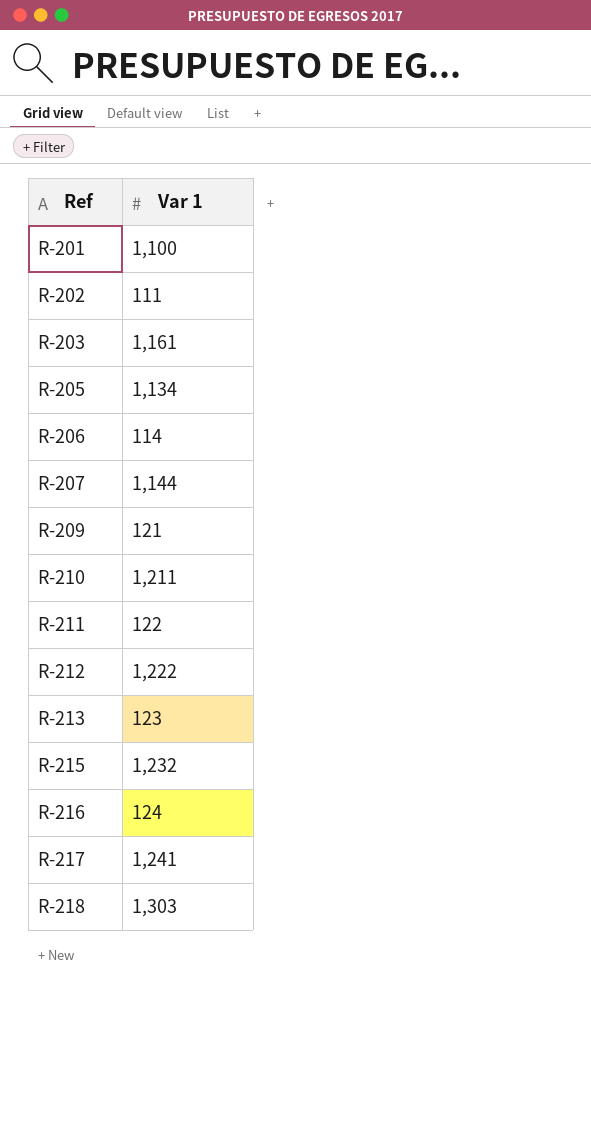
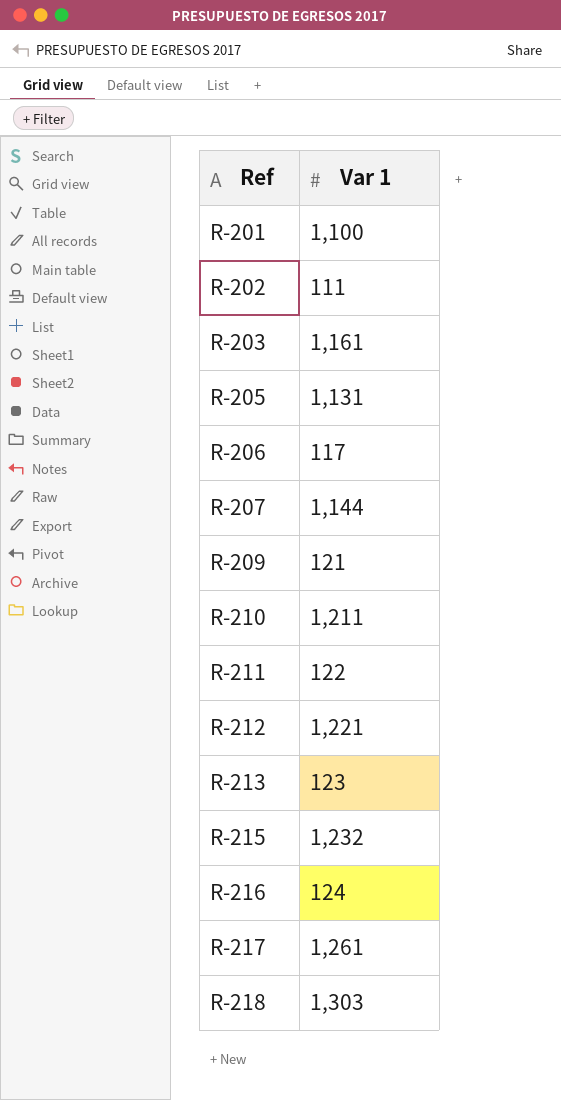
R-205 | Var 1: 1,134 -> 1,131
R-206 | Var 1: 114 -> 117
R-212 | Var 1: 1,222 -> 1,221
R-217 | Var 1: 1,241 -> 1,261

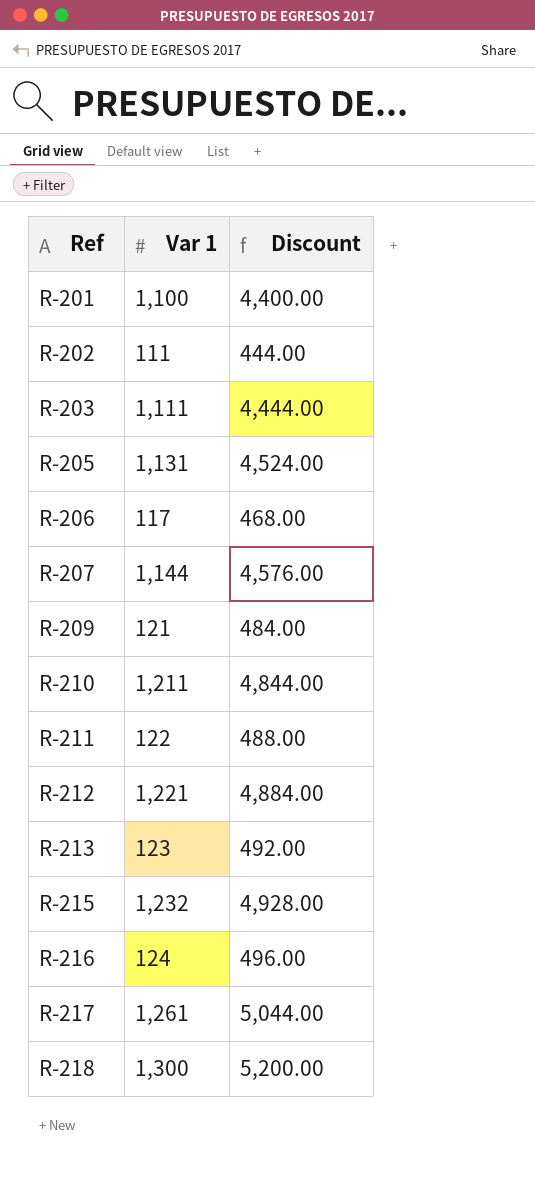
column Discount | formula: none -> [Var 1] * 4
R-203 | Var 1: 1,161 -> 1,111
R-218 | Var 1: 1,303 -> 1,300

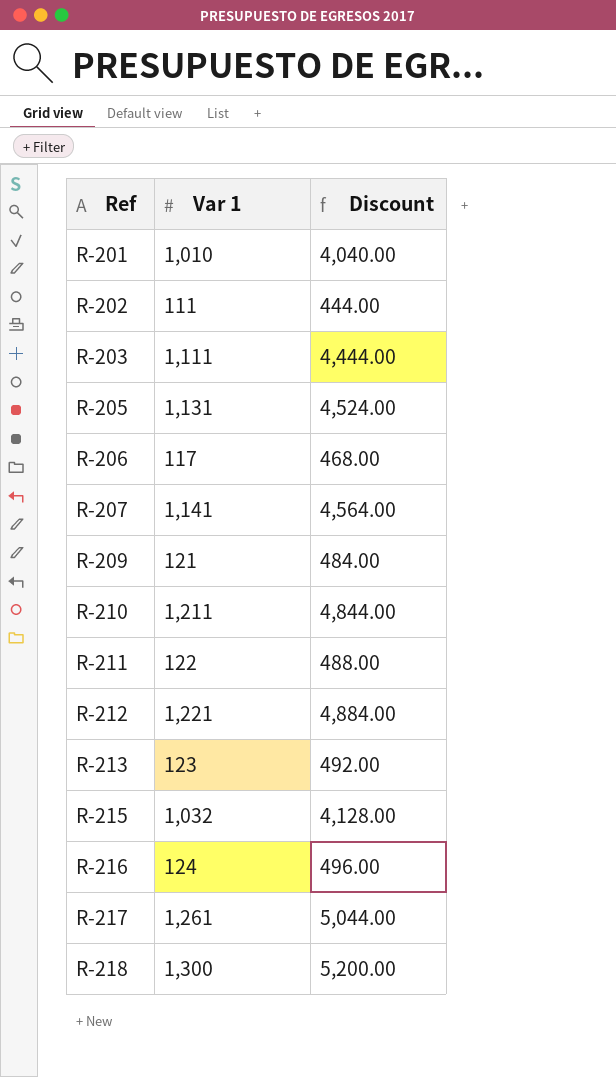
R-201 | Var 1: 1,100 -> 1,010
R-201 | Discount: 4,400.00 -> 4,040.00
R-207 | Var 1: 1,144 -> 1,141
R-207 | Discount: 4,576.00 -> 4,564.00
R-215 | Var 1: 1,232 -> 1,032
R-215 | Discount: 4,928.00 -> 4,128.00

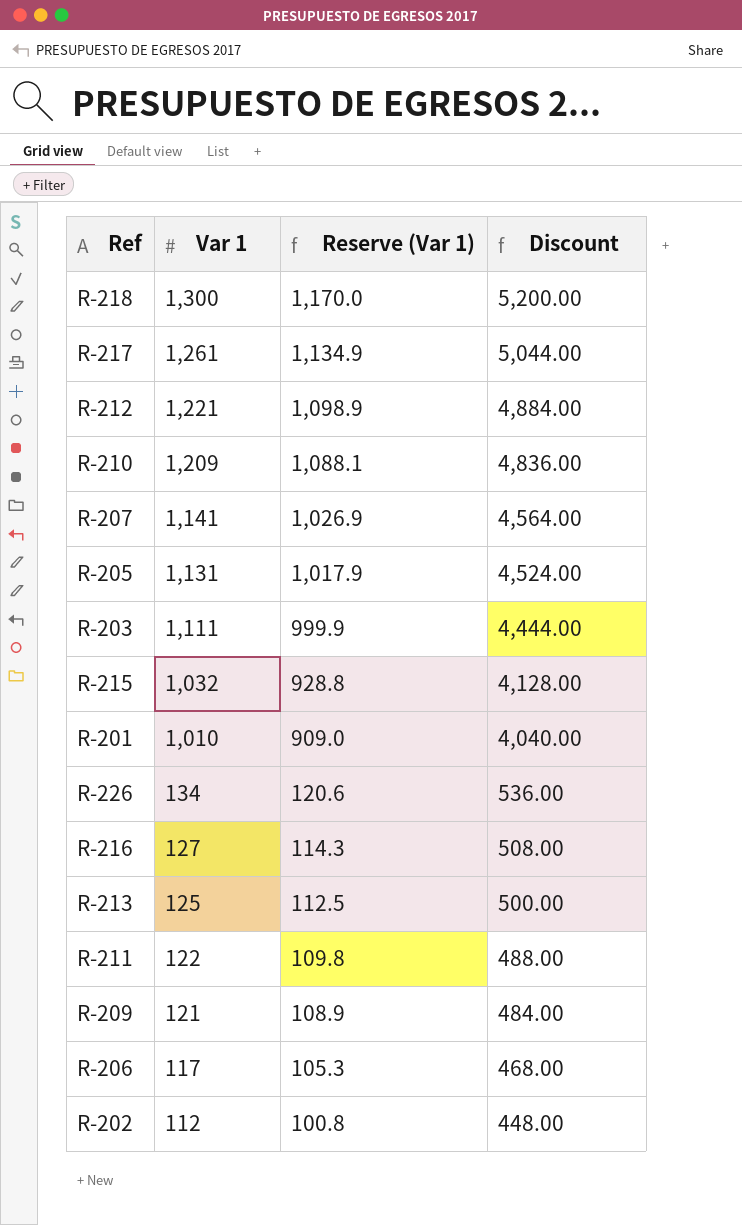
row order: Ref ascending -> Var 1 descending
column Reserve (Var 1) | formula: none -> [Var 1] * 0.9
R-210 | Var 1: 1,211 -> 1,209
R-210 | Discount: 4,844.00 -> 4,836.00
row R-226: none -> 134 | 120.6 | 536.00
R-216 | Var 1: 124 -> 127
R-216 | Discount: 496.00 -> 508.00
R-213 | Var 1: 123 -> 125
R-213 | Discount: 492.00 -> 500.00
R-202 | Var 1: 111 -> 112
R-202 | Discount: 444.00 -> 448.00

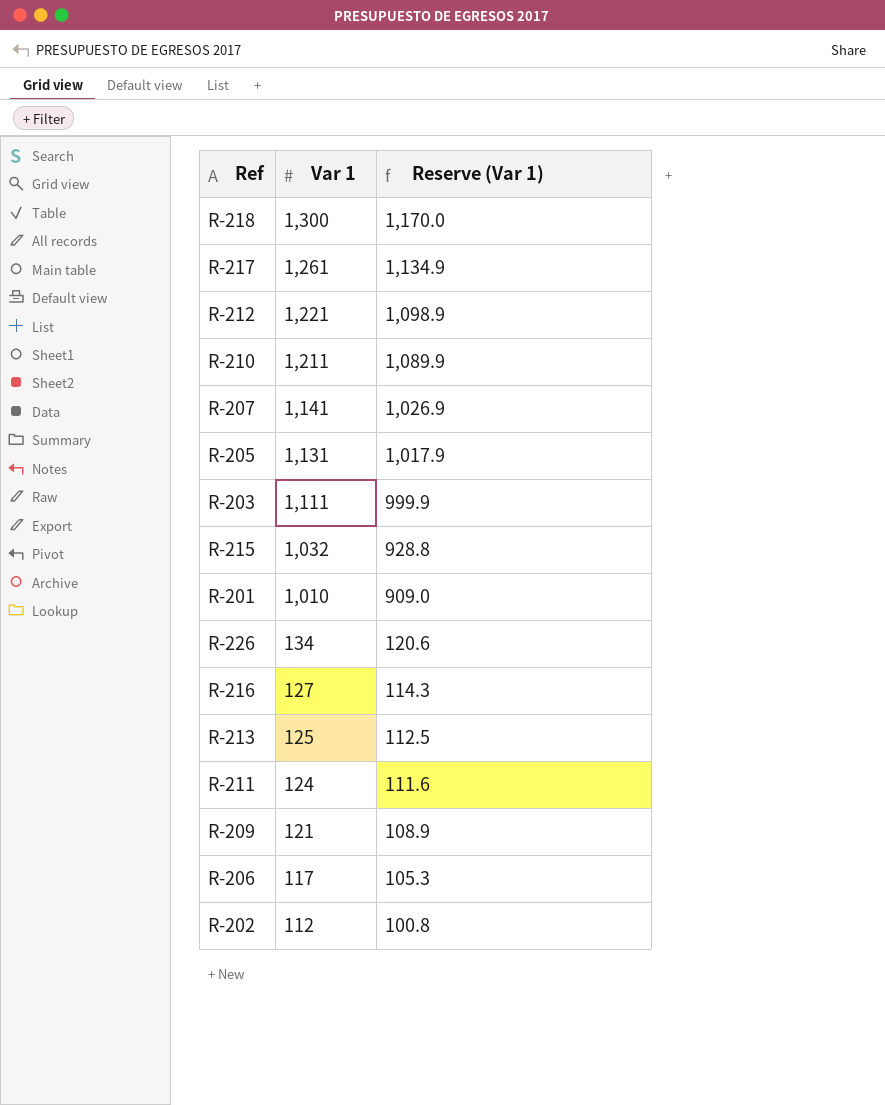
column Discount | formula: [Var 1] * 4 -> none
R-210 | Var 1: 1,209 -> 1,211
R-210 | Reserve (Var 1): 1,088.1 -> 1,089.9
R-211 | Var 1: 122 -> 124
R-211 | Reserve (Var 1): 109.8 -> 111.6

